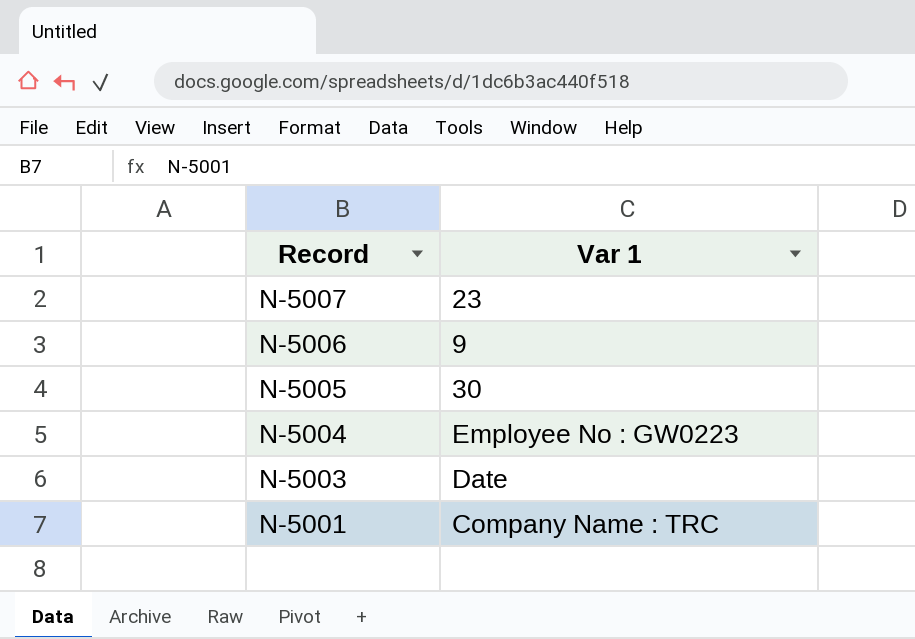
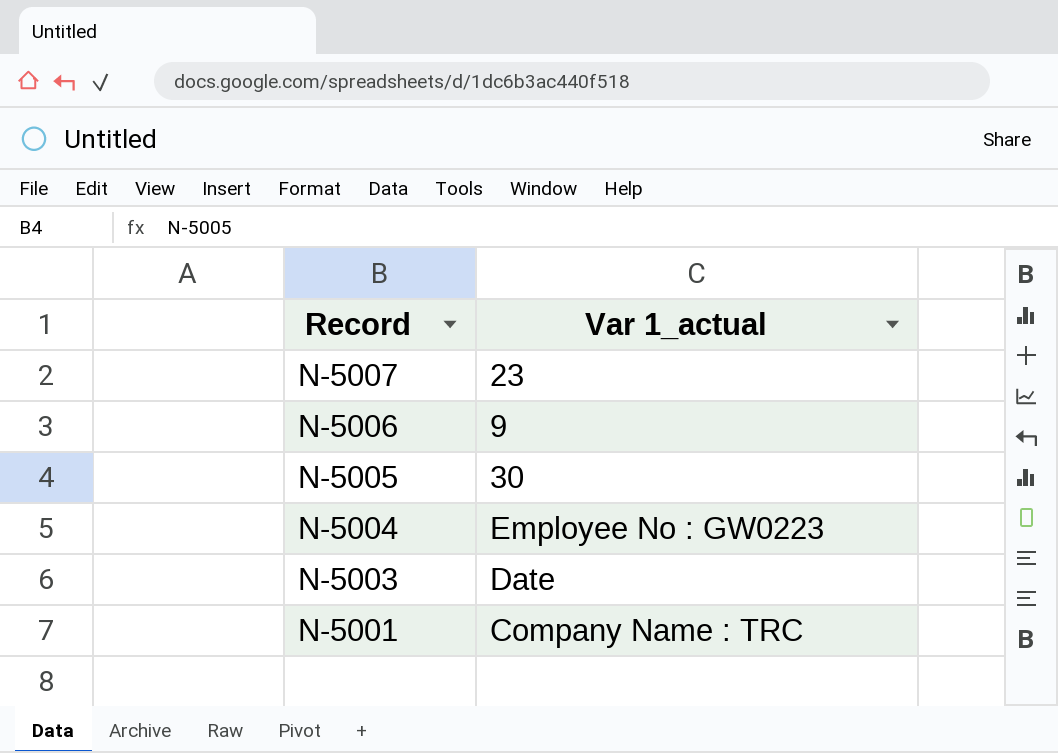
column name: Var 1 -> Var 1_actual

